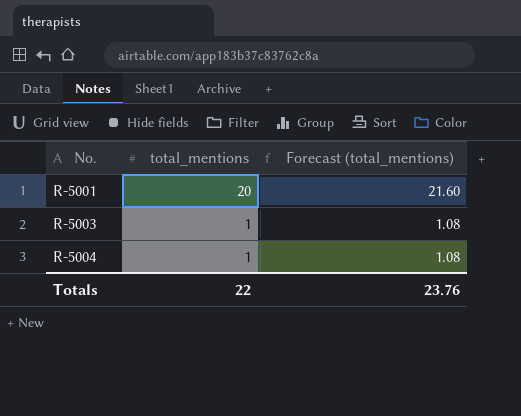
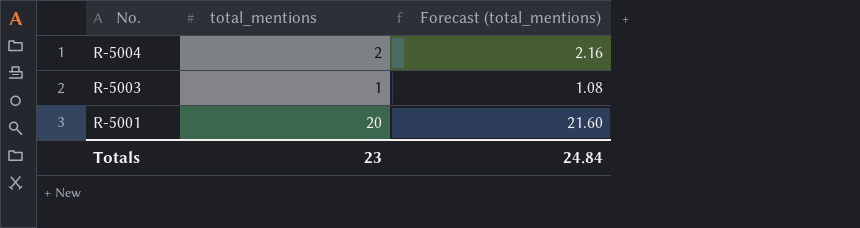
row order: No. ascending -> No. descending
R-5004 | total_mentions: 1 -> 2
R-5004 | Forecast (total_mentions): 1.08 -> 2.16
Totals | total_mentions: 22 -> 23
Totals | Forecast (total_mentions): 23.76 -> 24.84

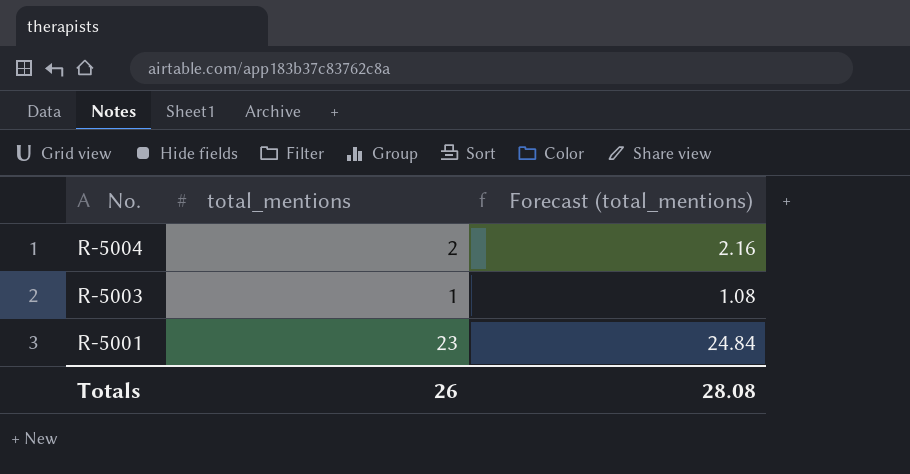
R-5001 | total_mentions: 20 -> 23
R-5001 | Forecast (total_mentions): 21.60 -> 24.84
Totals | total_mentions: 23 -> 26
Totals | Forecast (total_mentions): 24.84 -> 28.08

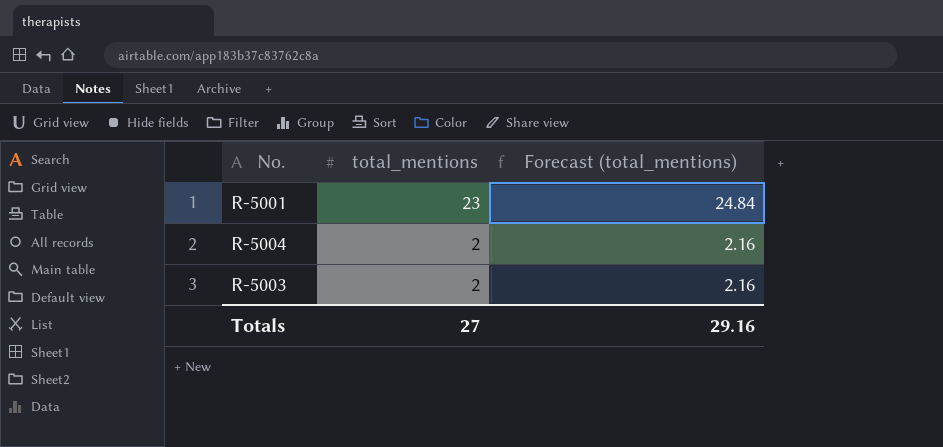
row order: No. descending -> total_mentions descending
R-5003 | total_mentions: 1 -> 2
R-5003 | Forecast (total_mentions): 1.08 -> 2.16
Totals | total_mentions: 26 -> 27
Totals | Forecast (total_mentions): 28.08 -> 29.16

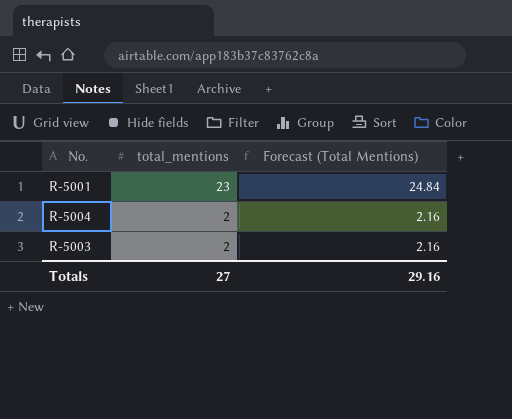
column name: Forecast (total_mentions) -> Forecast (Total Mentions)

